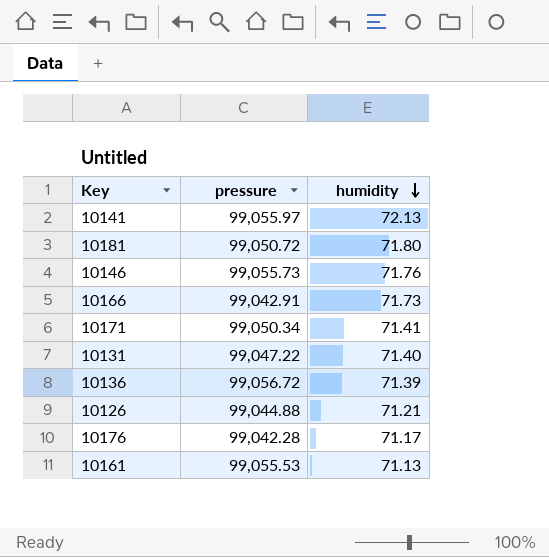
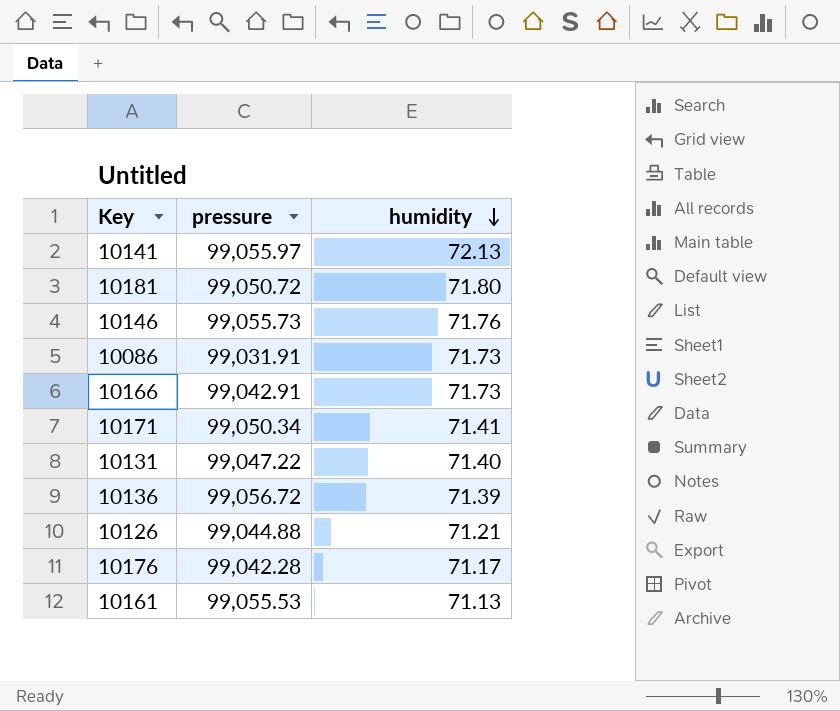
row 10086: none -> 99,031.91 | 71.73

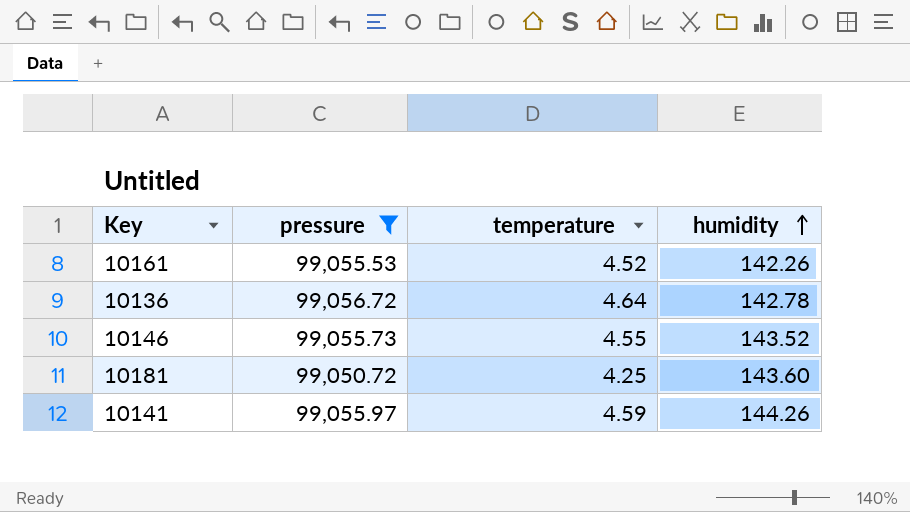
filter: none -> pressure >= 99,050.72
row order: humidity descending -> humidity ascending
column temperature | position: none -> 3
10161 | humidity: 71.13 -> 142.26
10136 | humidity: 71.39 -> 142.78
10146 | humidity: 71.76 -> 143.52
10181 | humidity: 71.80 -> 143.60
10141 | humidity: 72.13 -> 144.26

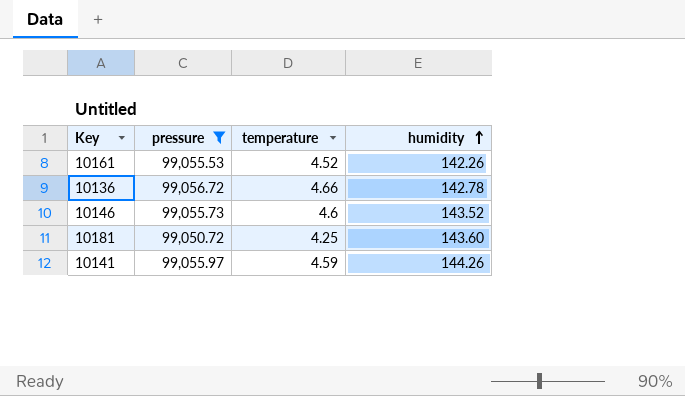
10136 | temperature: 4.64 -> 4.66
10146 | temperature: 4.55 -> 4.6

